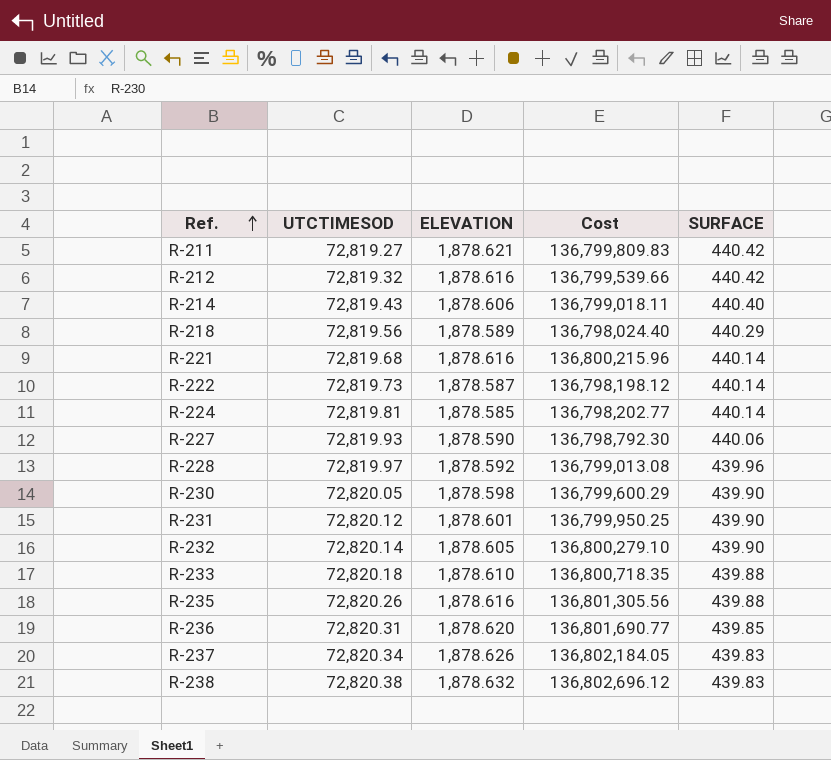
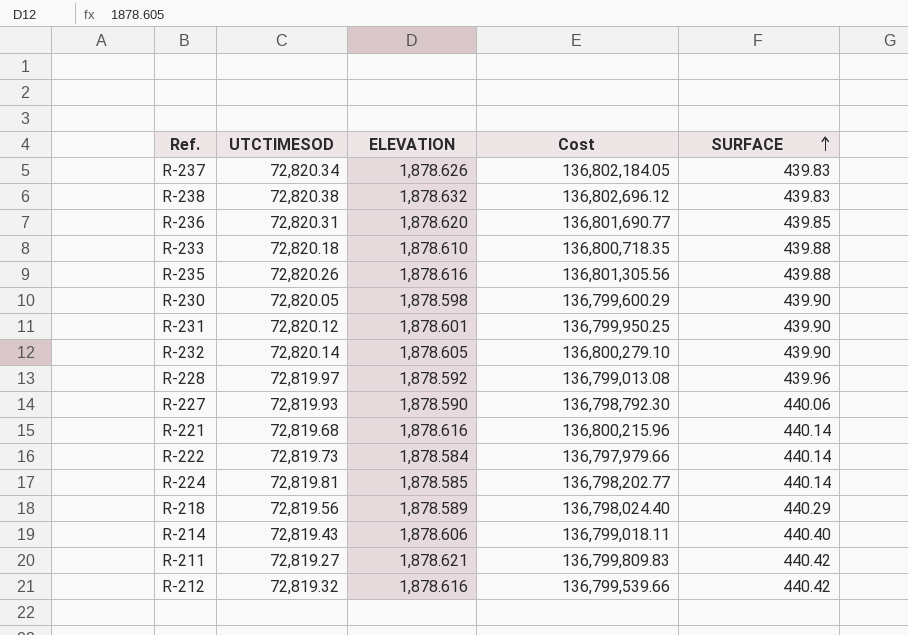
row order: Ref. ascending -> SURFACE ascending
R-222 | ELEVATION: 1,878.587 -> 1,878.584
R-222 | Cost: 136,798,198.12 -> 136,797,979.66

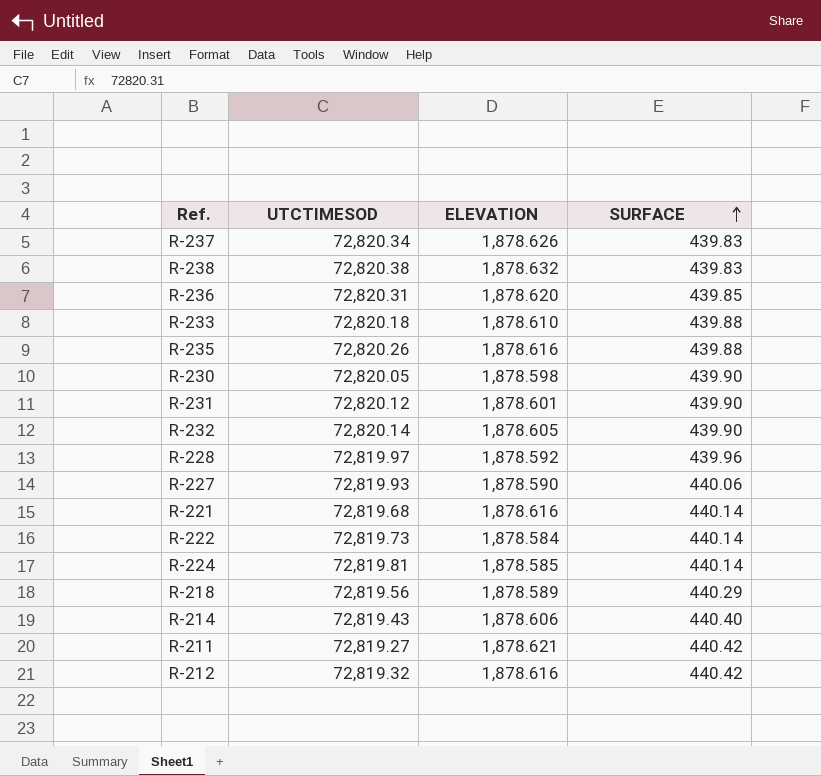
column Cost | formula: [UTCTIMESOD] * [ELEVATION] -> none

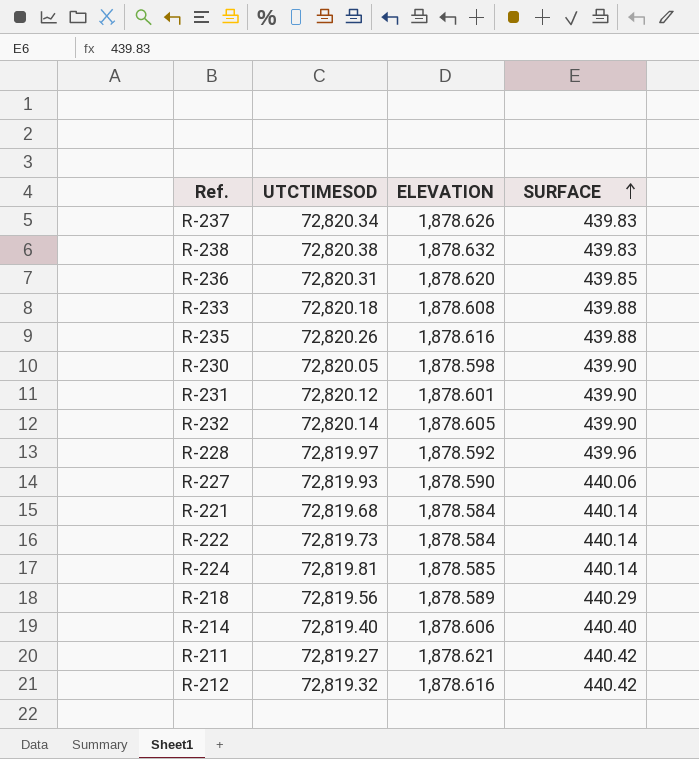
R-233 | ELEVATION: 1,878.610 -> 1,878.608
R-221 | ELEVATION: 1,878.616 -> 1,878.584
R-214 | UTCTIMESOD: 72,819.43 -> 72,819.40

